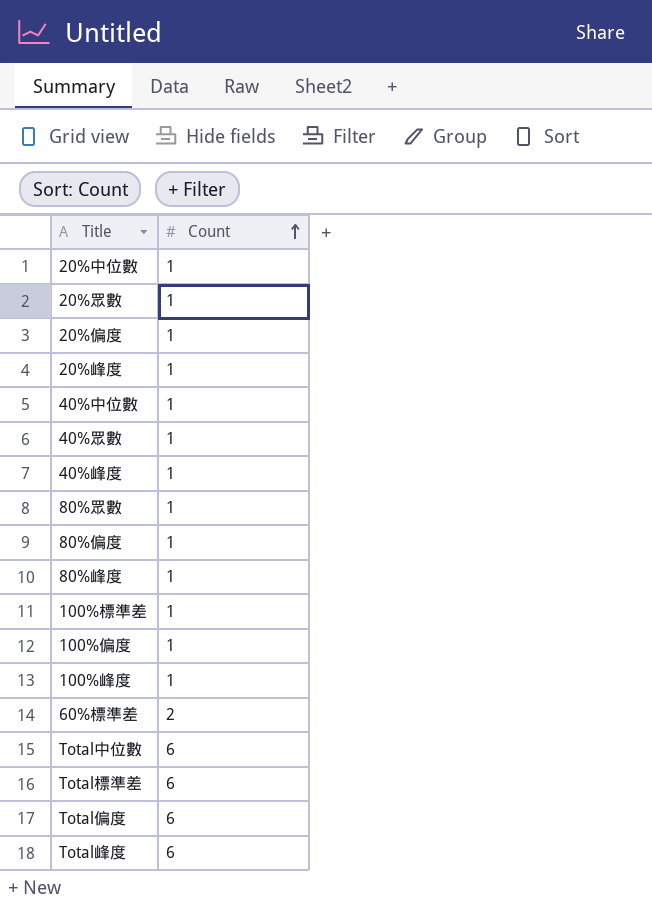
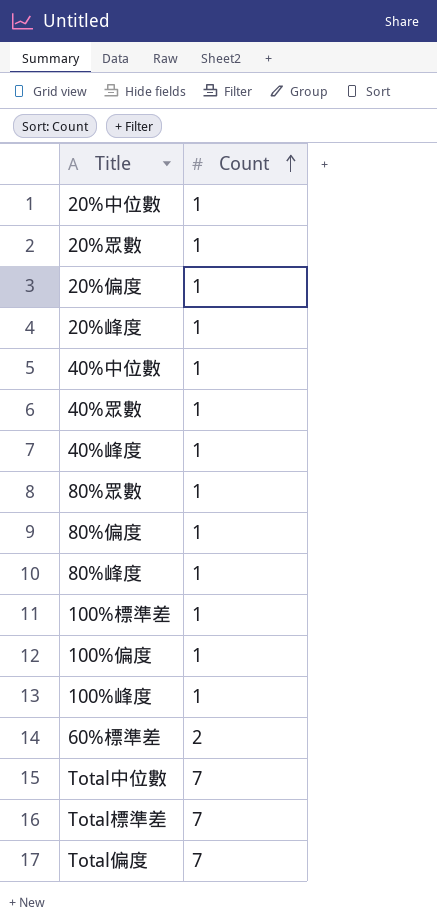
row Total峰度: 6 -> none
Total中位數 | Count: 6 -> 7
Total標準差 | Count: 6 -> 7
Total偏度 | Count: 6 -> 7

